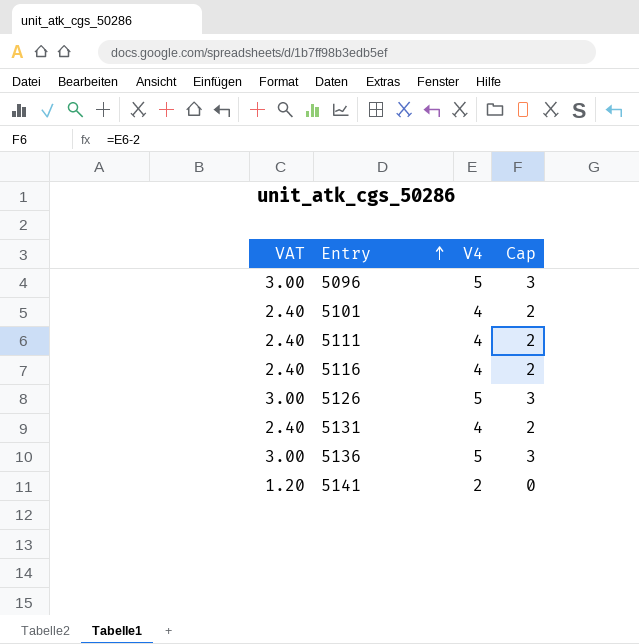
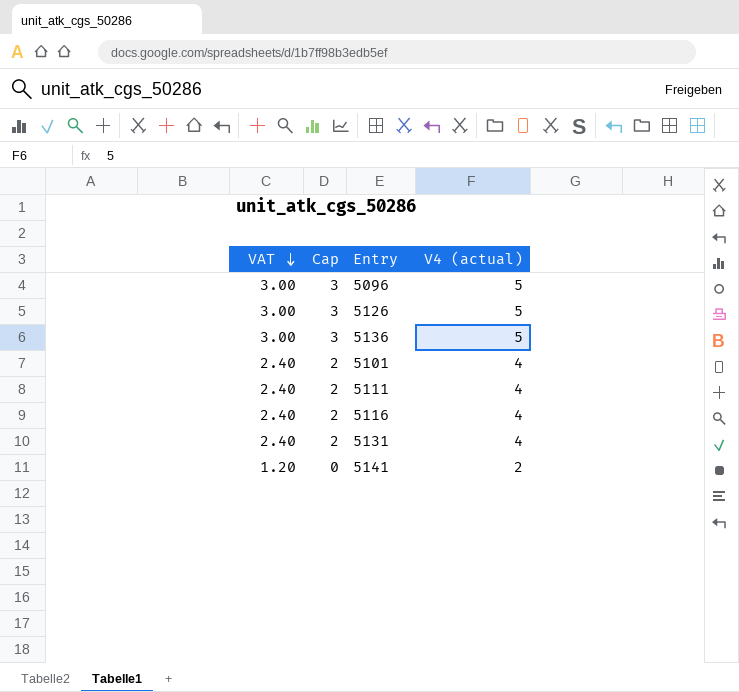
row order: Entry ascending -> VAT descending
column Cap | position: 4 -> 2
column name: V4 -> V4 (actual)

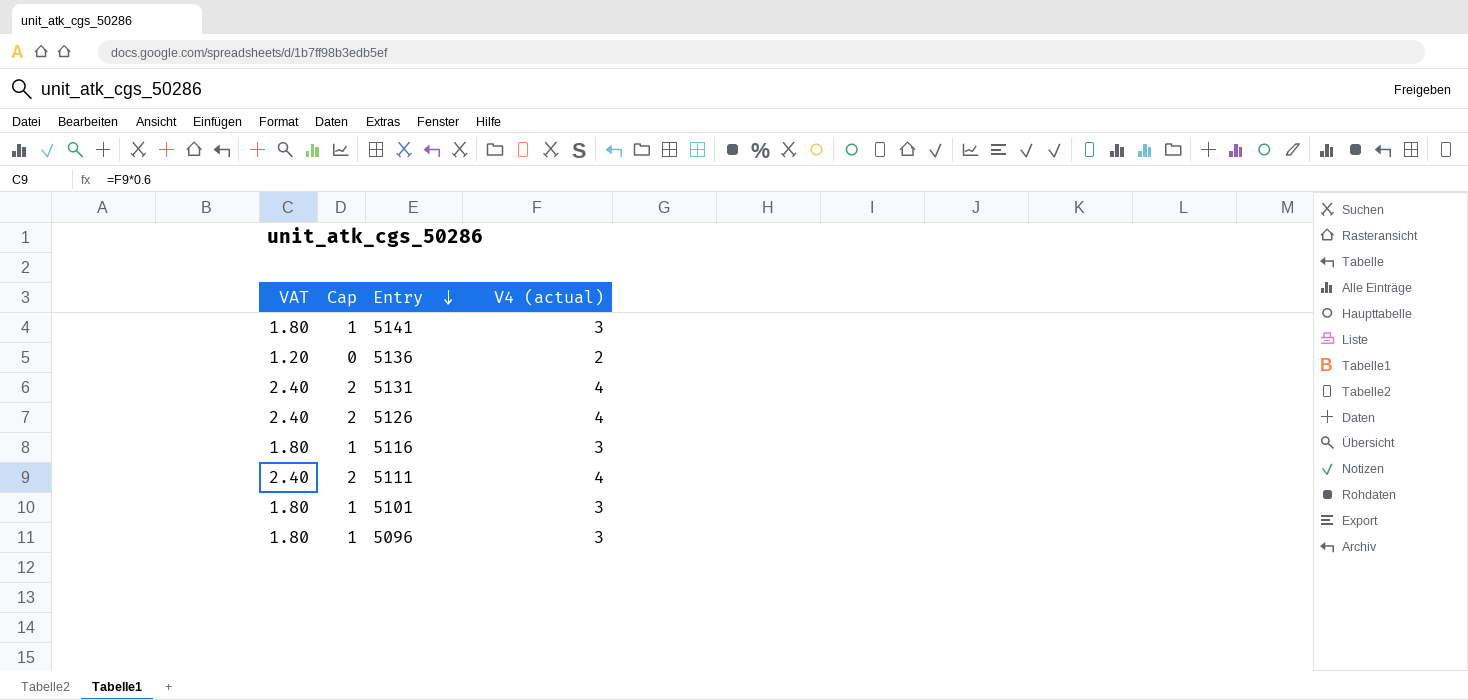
row order: VAT descending -> Entry descending
5141 | VAT: 1.20 -> 1.80
5141 | Cap: 0 -> 1
5141 | V4 (actual): 2 -> 3
5136 | VAT: 3.00 -> 1.20
5136 | Cap: 3 -> 0
5136 | V4 (actual): 5 -> 2
5126 | VAT: 3.00 -> 2.40
5126 | Cap: 3 -> 2
5126 | V4 (actual): 5 -> 4
5116 | VAT: 2.40 -> 1.80
5116 | Cap: 2 -> 1
5116 | V4 (actual): 4 -> 3
5101 | VAT: 2.40 -> 1.80
5101 | Cap: 2 -> 1
5101 | V4 (actual): 4 -> 3
5096 | VAT: 3.00 -> 1.80
5096 | Cap: 3 -> 1
5096 | V4 (actual): 5 -> 3

